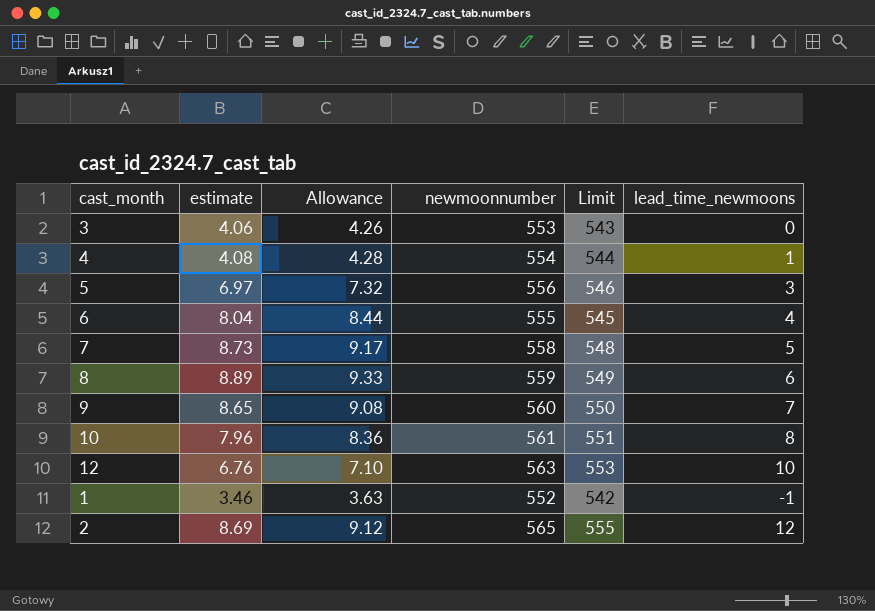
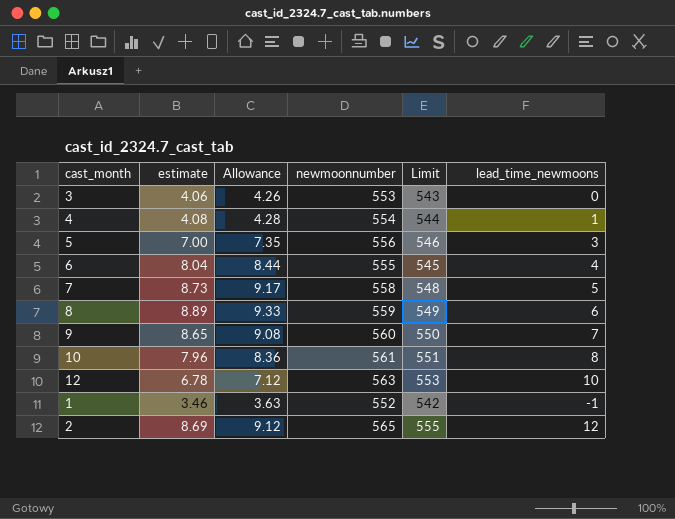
5 | estimate: 6.97 -> 7.00
5 | Allowance: 7.32 -> 7.35
12 | estimate: 6.76 -> 6.78
12 | Allowance: 7.10 -> 7.12

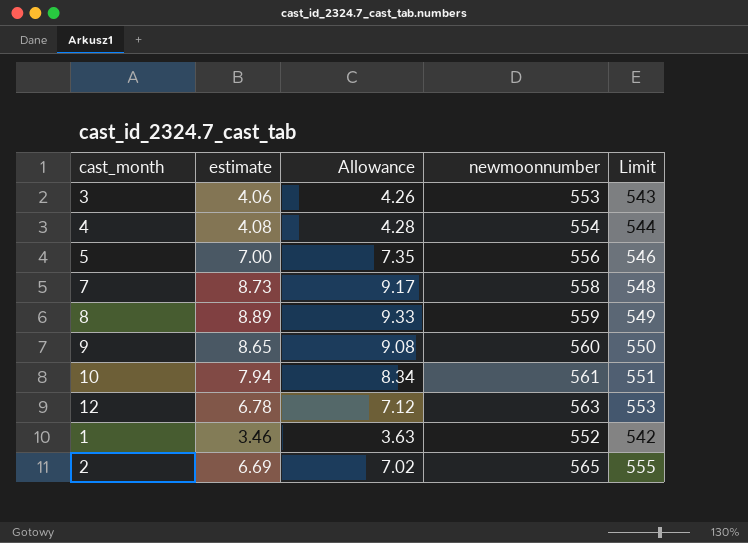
column lead_time_newmoons | position: 6 -> none
row 6: 8.04 | 8.44 | 555 | 545 | 4 -> none
10 | estimate: 7.96 -> 7.94
10 | Allowance: 8.36 -> 8.34
2 | estimate: 8.69 -> 6.69
2 | Allowance: 9.12 -> 7.02

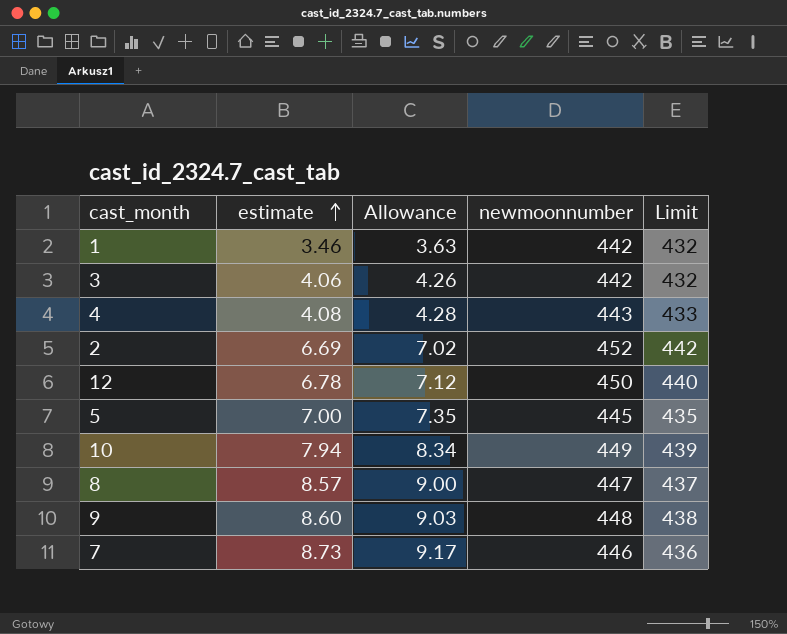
row order: none -> estimate ascending
1 | newmoonnumber: 552 -> 442
1 | Limit: 542 -> 432
3 | newmoonnumber: 553 -> 442
3 | Limit: 543 -> 432
4 | newmoonnumber: 554 -> 443
4 | Limit: 544 -> 433
2 | newmoonnumber: 565 -> 452
2 | Limit: 555 -> 442
12 | newmoonnumber: 563 -> 450
12 | Limit: 553 -> 440
5 | newmoonnumber: 556 -> 445
5 | Limit: 546 -> 435
10 | newmoonnumber: 561 -> 449
10 | Limit: 551 -> 439
8 | estimate: 8.89 -> 8.57
8 | Allowance: 9.33 -> 9.00
8 | newmoonnumber: 559 -> 447
8 | Limit: 549 -> 437
9 | estimate: 8.65 -> 8.60
9 | Allowance: 9.08 -> 9.03
9 | newmoonnumber: 560 -> 448
9 | Limit: 550 -> 438
7 | newmoonnumber: 558 -> 446
7 | Limit: 548 -> 436

